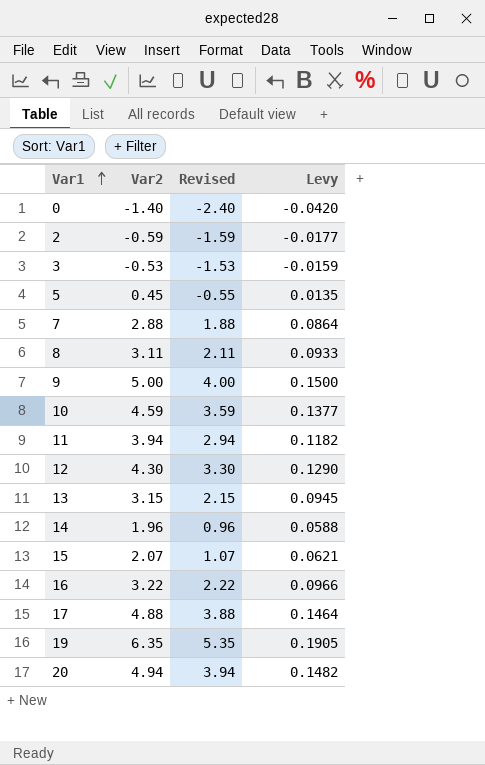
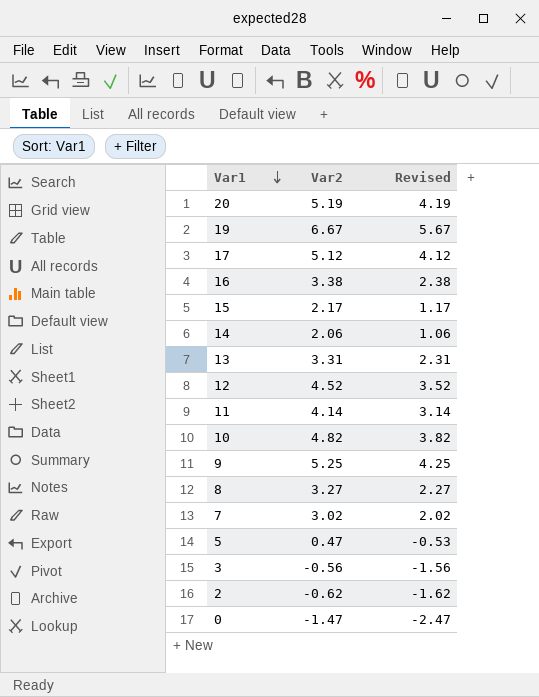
row order: Var1 ascending -> Var1 descending
column Levy | formula: [Var2] * 0.03 -> none
20 | Var2: 4.94 -> 5.19
20 | Revised: 3.94 -> 4.19
19 | Var2: 6.35 -> 6.67
19 | Revised: 5.35 -> 5.67
17 | Var2: 4.88 -> 5.12
17 | Revised: 3.88 -> 4.12
16 | Var2: 3.22 -> 3.38
16 | Revised: 2.22 -> 2.38
15 | Var2: 2.07 -> 2.17
15 | Revised: 1.07 -> 1.17
14 | Var2: 1.96 -> 2.06
14 | Revised: 0.96 -> 1.06
13 | Var2: 3.15 -> 3.31
13 | Revised: 2.15 -> 2.31
12 | Var2: 4.30 -> 4.52
12 | Revised: 3.30 -> 3.52
11 | Var2: 3.94 -> 4.14
11 | Revised: 2.94 -> 3.14
10 | Var2: 4.59 -> 4.82
10 | Revised: 3.59 -> 3.82
9 | Var2: 5.00 -> 5.25
9 | Revised: 4.00 -> 4.25
8 | Var2: 3.11 -> 3.27
8 | Revised: 2.11 -> 2.27
7 | Var2: 2.88 -> 3.02
7 | Revised: 1.88 -> 2.02
5 | Var2: 0.45 -> 0.47
5 | Revised: -0.55 -> -0.53
3 | Var2: -0.53 -> -0.56
3 | Revised: -1.53 -> -1.56
2 | Var2: -0.59 -> -0.62
2 | Revised: -1.59 -> -1.62
0 | Var2: -1.40 -> -1.47
0 | Revised: -2.40 -> -2.47

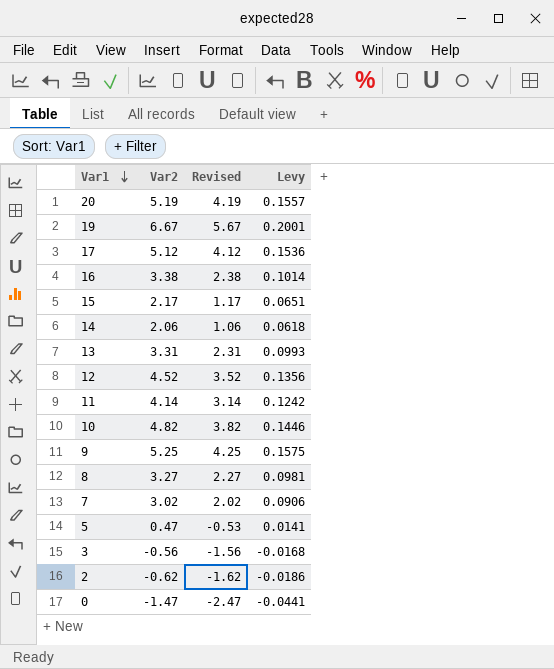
column Levy | formula: none -> [Var2] * 0.03

